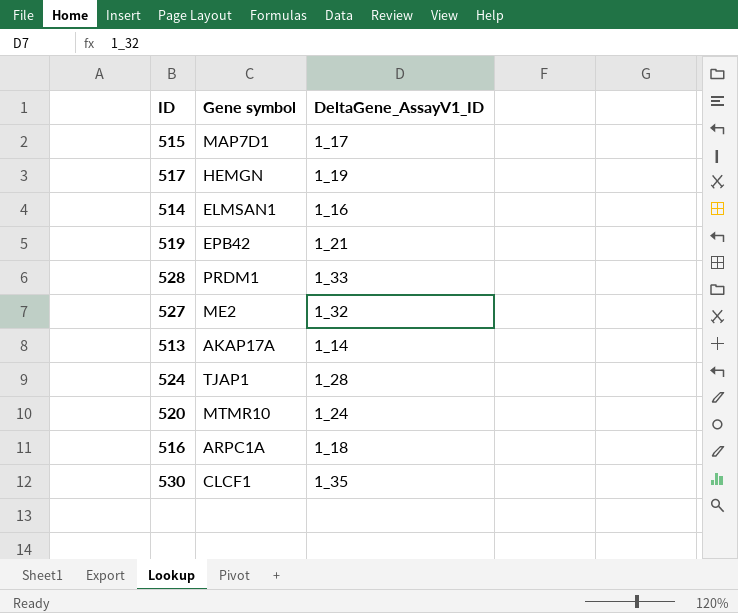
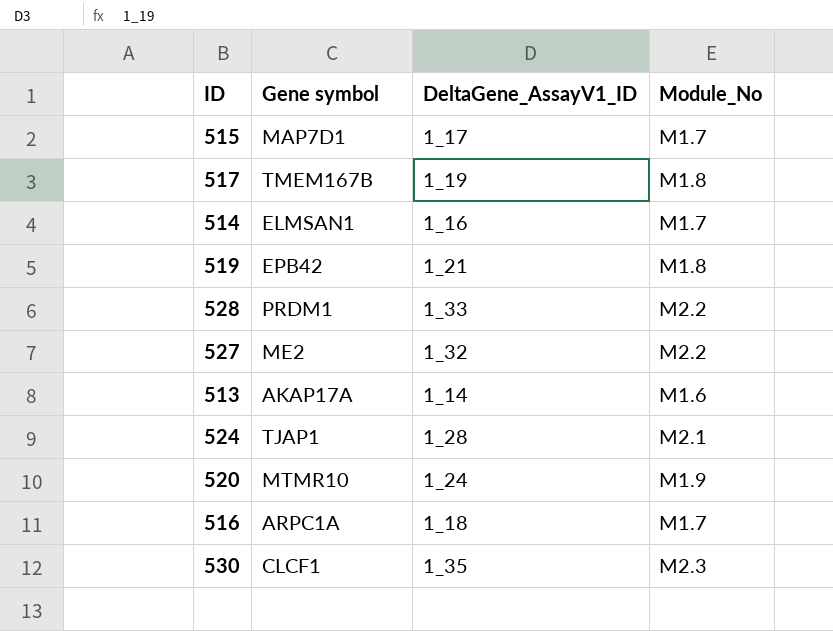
column Module_No | position: none -> 4
517 | Gene symbol: HEMGN -> TMEM167B

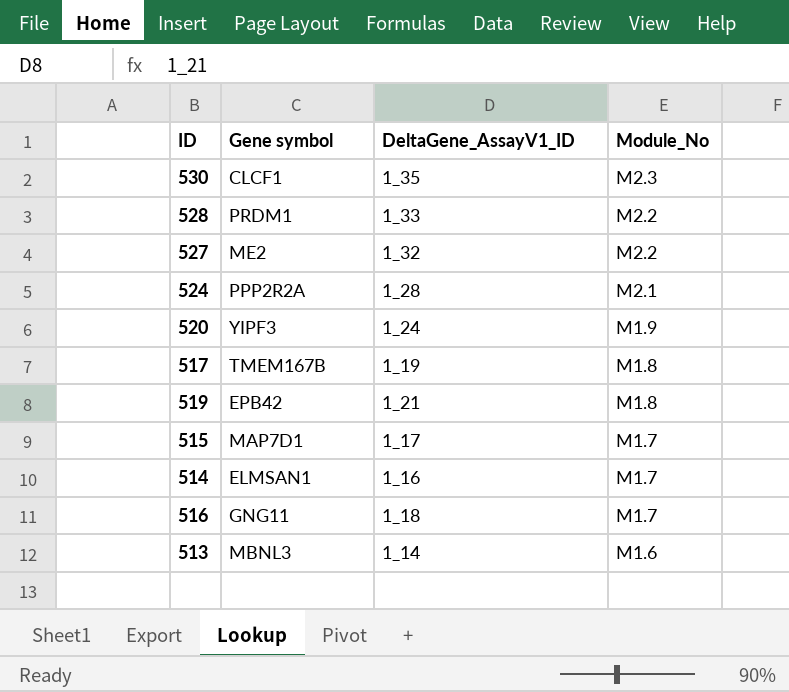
row order: none -> Module_No descending
524 | Gene symbol: TJAP1 -> PPP2R2A
520 | Gene symbol: MTMR10 -> YIPF3
516 | Gene symbol: ARPC1A -> GNG11
513 | Gene symbol: AKAP17A -> MBNL3

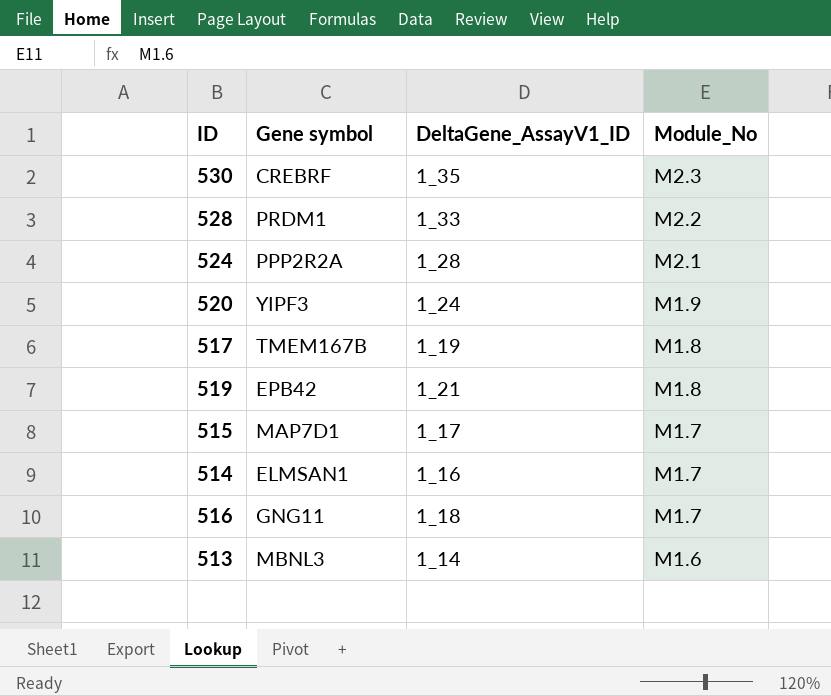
row 527: ME2 | 1_32 | M2.2 -> none
530 | Gene symbol: CLCF1 -> CREBRF

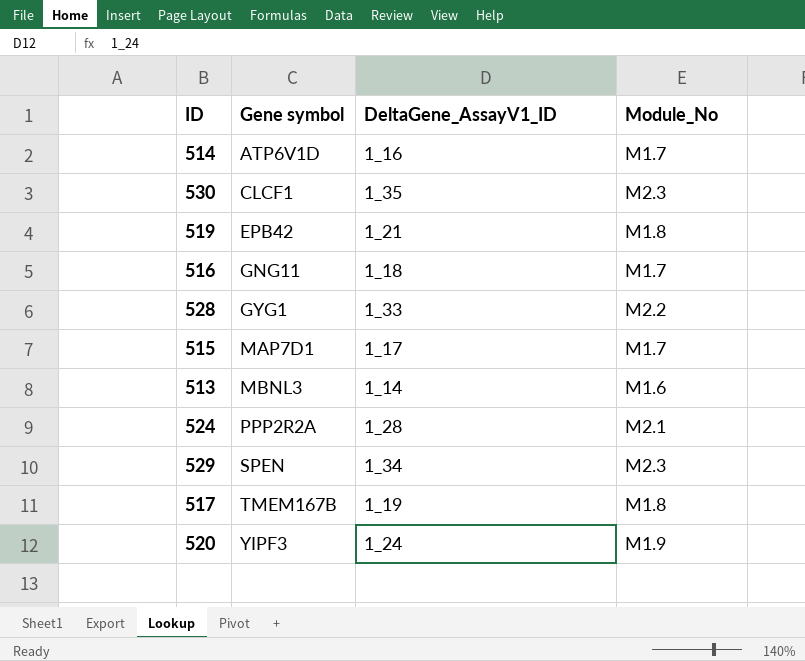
row order: Module_No descending -> Gene symbol ascending
514 | Gene symbol: ELMSAN1 -> ATP6V1D
530 | Gene symbol: CREBRF -> CLCF1
528 | Gene symbol: PRDM1 -> GYG1
row 529: none -> SPEN | 1_34 | M2.3

